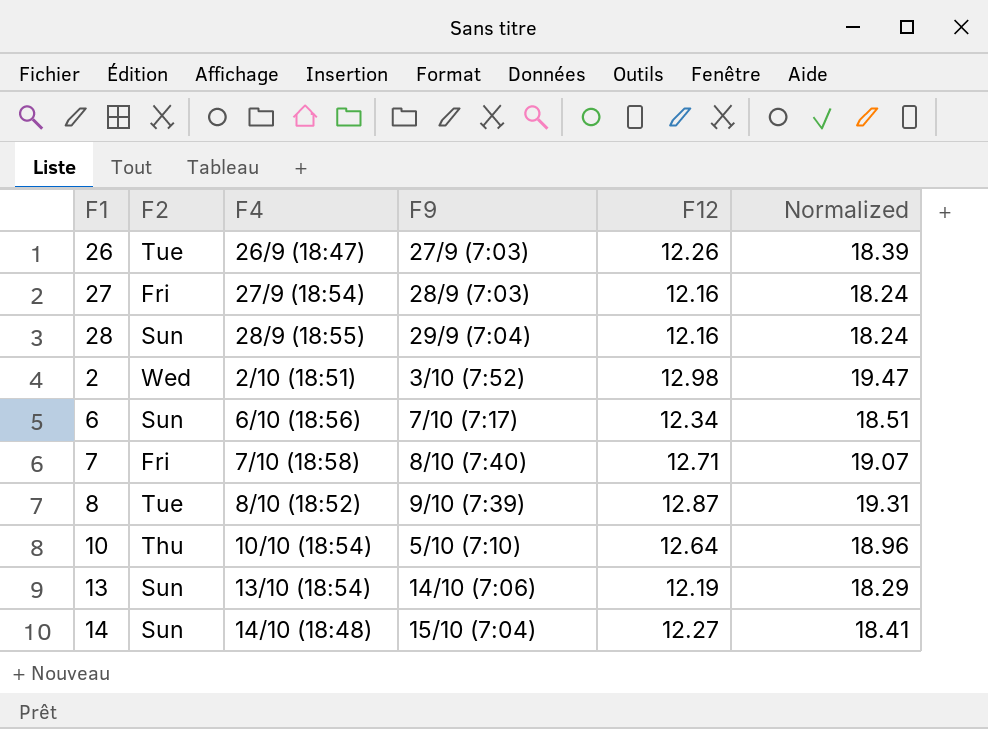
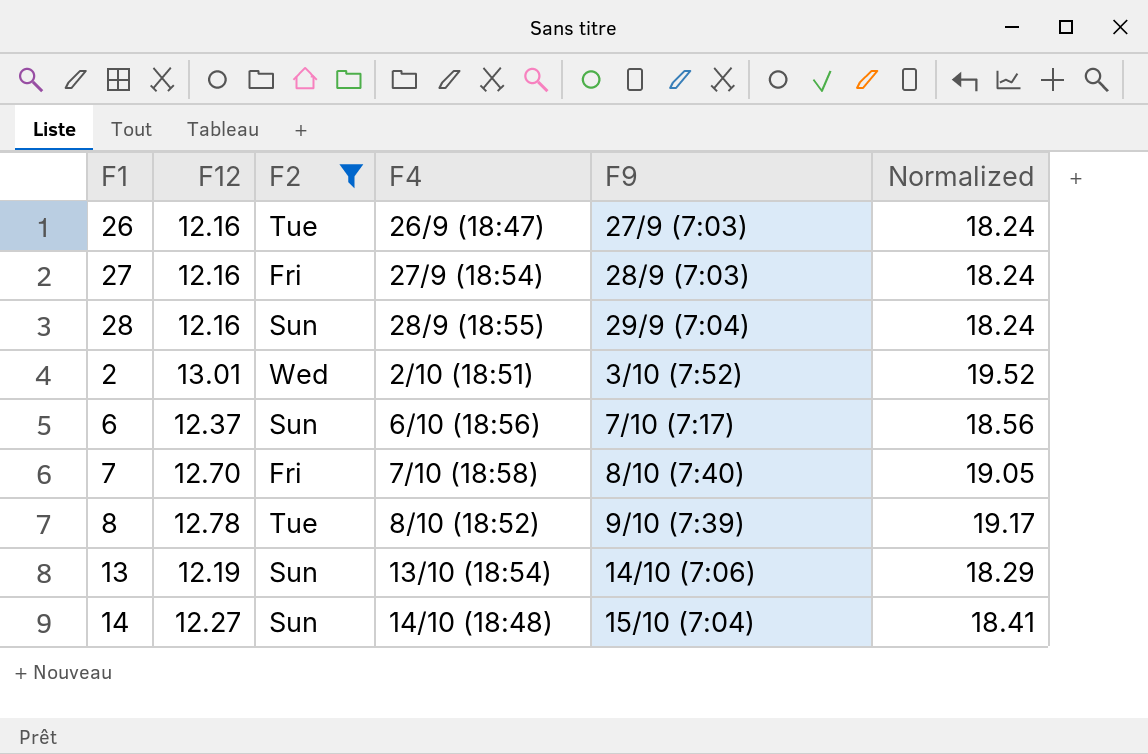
filter: none -> F2 != Thu
column F12 | position: 5 -> 2
26 | F12: 12.26 -> 12.16
26 | Normalized: 18.39 -> 18.24
2 | F12: 12.98 -> 13.01
2 | Normalized: 19.47 -> 19.52
6 | F12: 12.34 -> 12.37
6 | Normalized: 18.51 -> 18.56
7 | F12: 12.71 -> 12.70
7 | Normalized: 19.07 -> 19.05
8 | F12: 12.87 -> 12.78
8 | Normalized: 19.31 -> 19.17

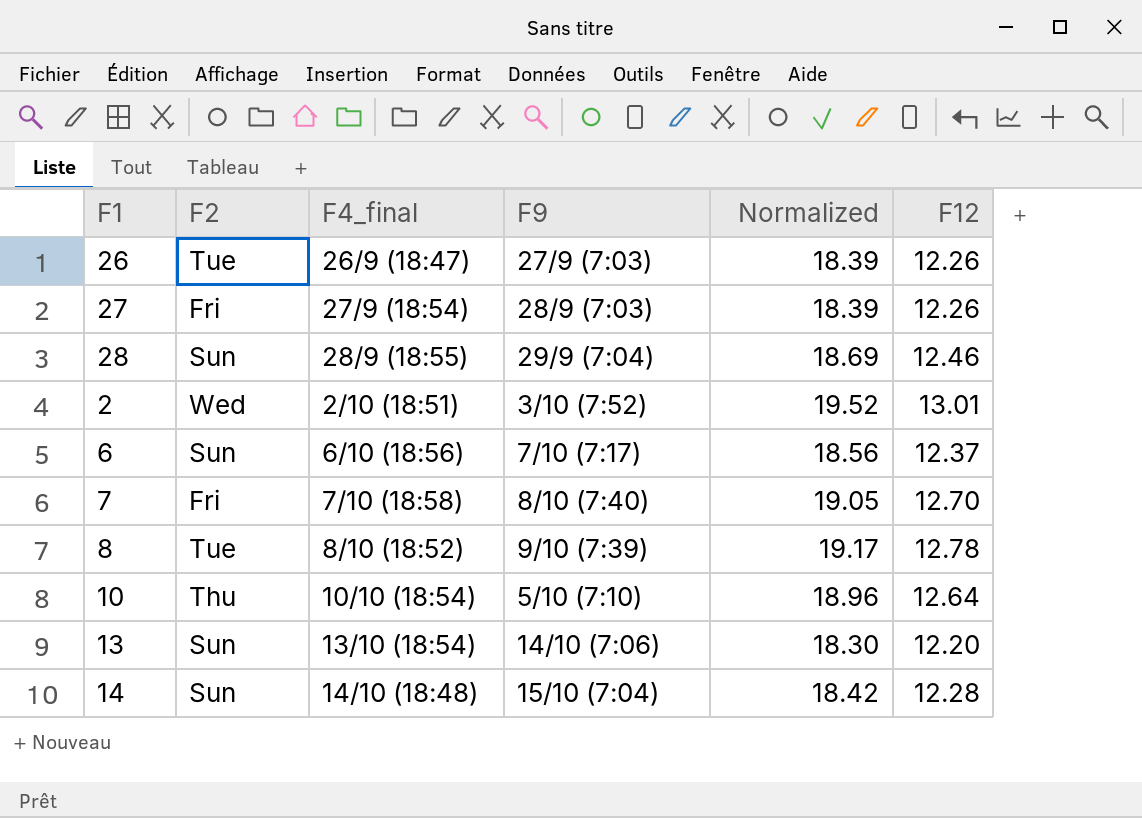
filter: F2 != Thu -> none
column name: F4 -> F4_final
column F12 | position: 2 -> 6
26 | Normalized: 18.24 -> 18.39
26 | F12: 12.16 -> 12.26
27 | Normalized: 18.24 -> 18.39
27 | F12: 12.16 -> 12.26
28 | Normalized: 18.24 -> 18.69
28 | F12: 12.16 -> 12.46
13 | Normalized: 18.29 -> 18.30
13 | F12: 12.19 -> 12.20
14 | Normalized: 18.41 -> 18.42
14 | F12: 12.27 -> 12.28

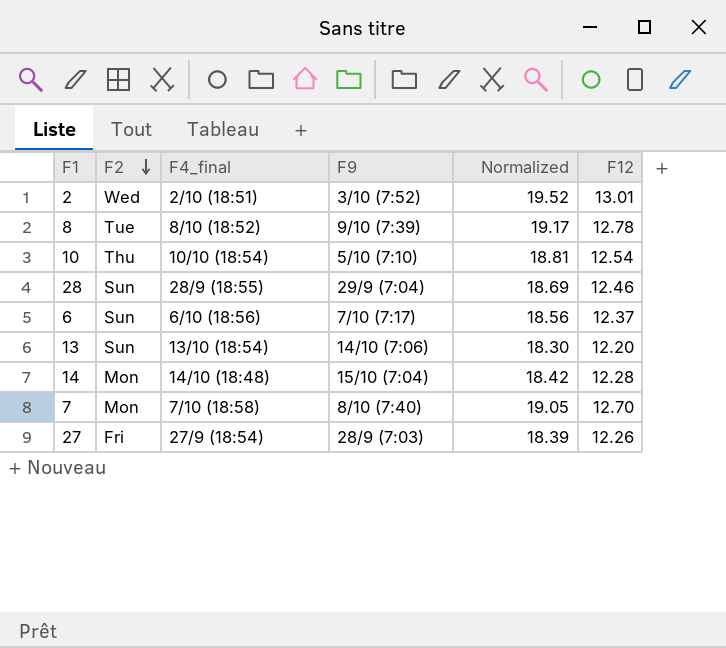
row order: none -> F2 descending
row 26: Tue | 26/9 (18:47) | 27/9 (7:03) | 18.39 | 12.26 -> none
10 | Normalized: 18.96 -> 18.81
10 | F12: 12.64 -> 12.54
14 | F2: Sun -> Mon
7 | F2: Fri -> Mon

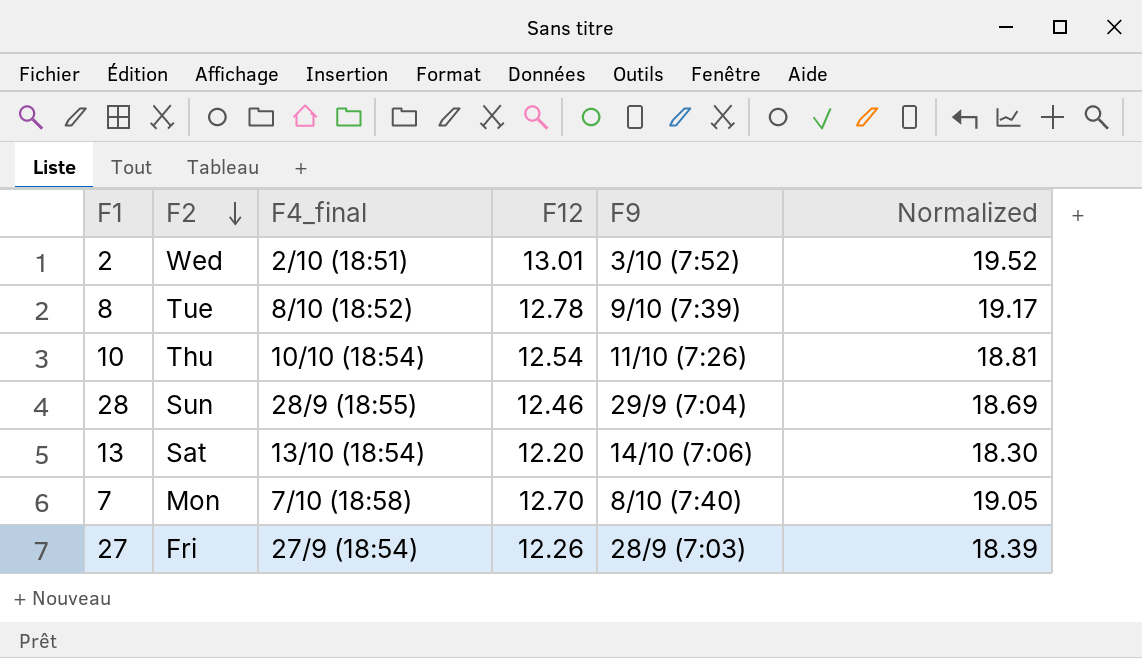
column F12 | position: 6 -> 4
row 6: Sun | 6/10 (18:56) | 7/10 (7:17) | 18.56 | 12.37 -> none
row 14: Mon | 14/10 (18:48) | 15/10 (7:04) | 18.42 | 12.28 -> none
10 | F9: 5/10 (7:10) -> 11/10 (7:26)
13 | F2: Sun -> Sat

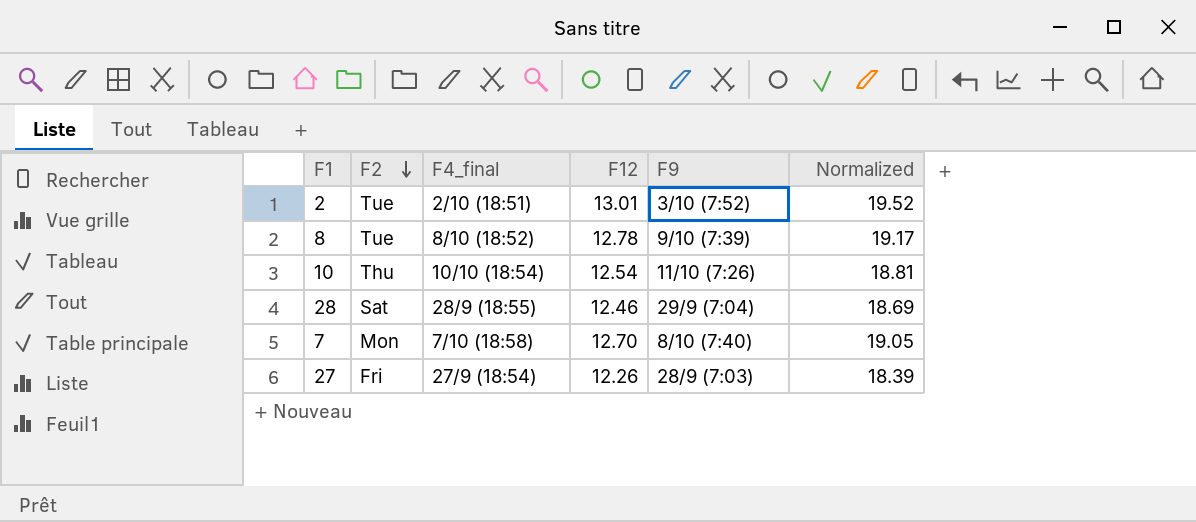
row 13: Sat | 13/10 (18:54) | 12.20 | 14/10 (7:06) | 18.30 -> none
2 | F2: Wed -> Tue
28 | F2: Sun -> Sat

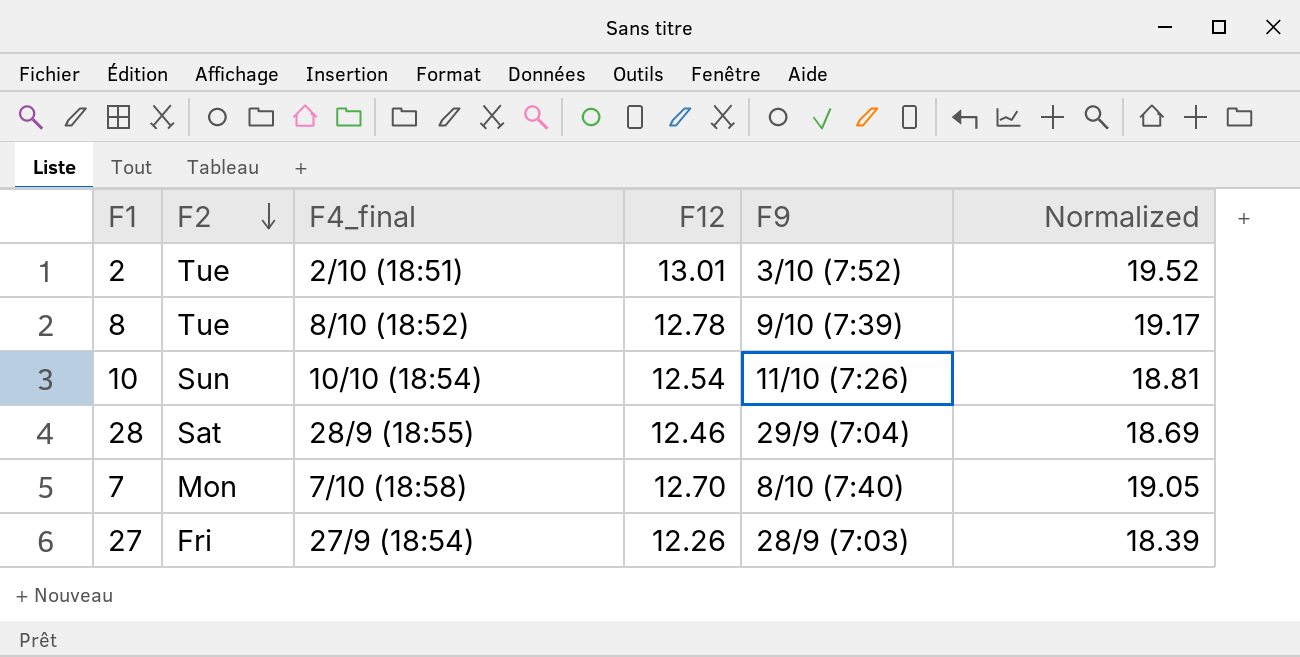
10 | F2: Thu -> Sun

